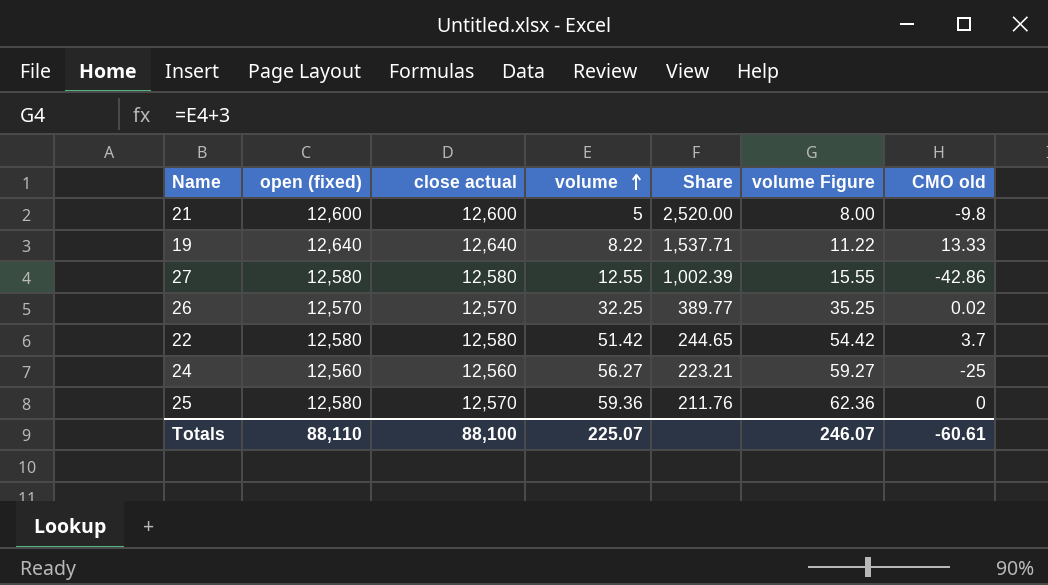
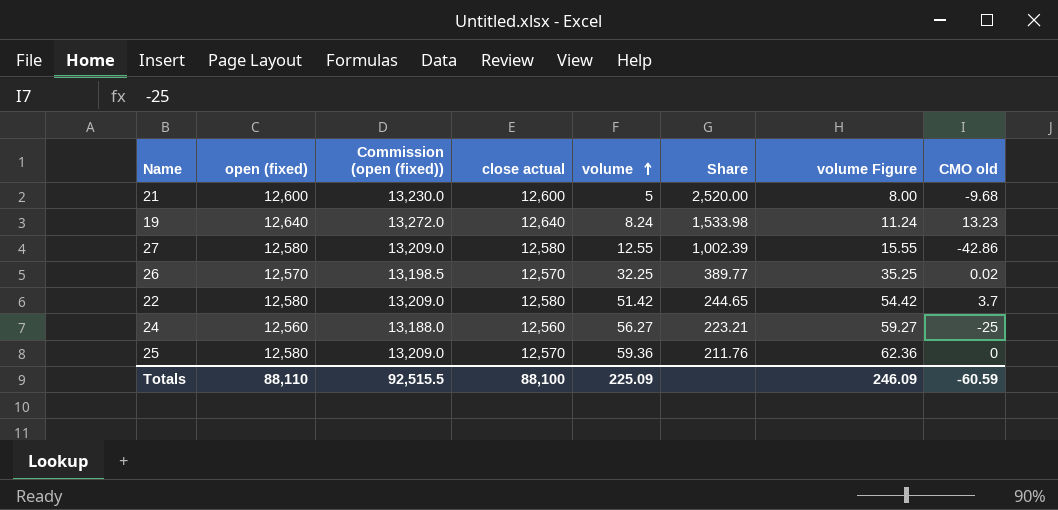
column Commission (open (fixed)) | formula: none -> [open (fixed)] * 1.05
21 | CMO old: -9.8 -> -9.68
19 | volume: 8.22 -> 8.24
19 | Share: 1,537.71 -> 1,533.98
19 | volume Figure: 11.22 -> 11.24
19 | CMO old: 13.33 -> 13.23
Totals | volume: 225.07 -> 225.09
Totals | volume Figure: 246.07 -> 246.09
Totals | CMO old: -60.61 -> -60.59

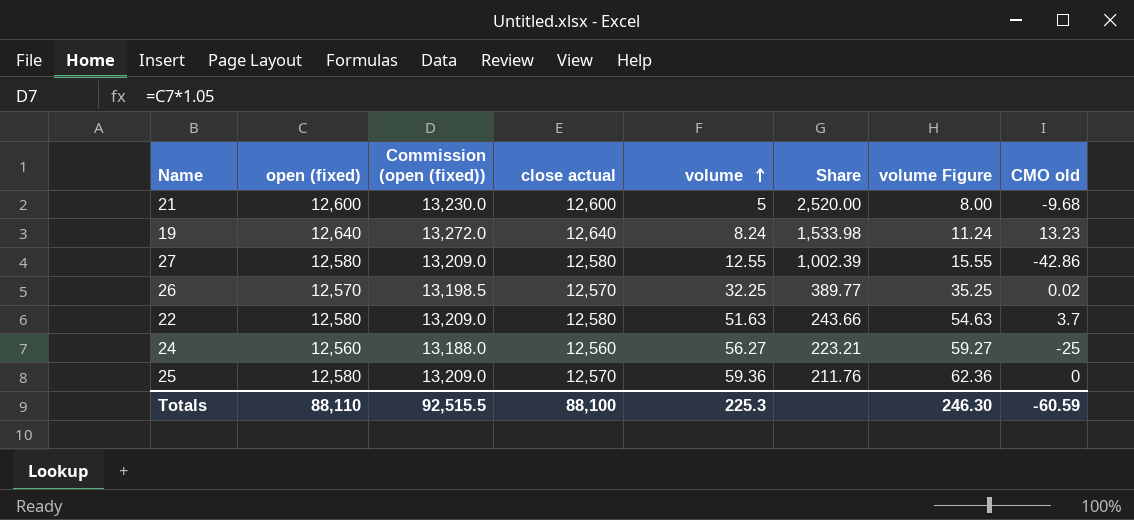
22 | volume: 51.42 -> 51.63
22 | Share: 244.65 -> 243.66
22 | volume Figure: 54.42 -> 54.63
Totals | volume: 225.09 -> 225.3
Totals | volume Figure: 246.09 -> 246.30

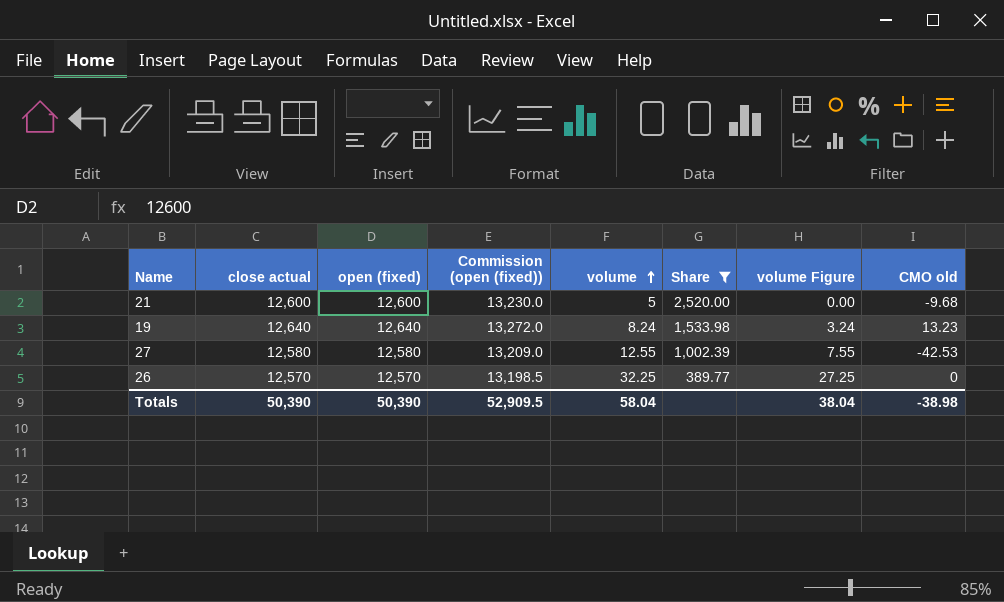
filter: none -> Share >= 389.77
column close actual | position: 4 -> 2
column volume Figure | formula: [volume] + 3 -> [volume] - 5
27 | CMO old: -42.86 -> -42.53
26 | CMO old: 0.02 -> 0
Totals | close actual: 88,100 -> 50,390
Totals | open (fixed): 88,110 -> 50,390
Totals | Commission (open (fixed)): 92,515.5 -> 52,909.5
Totals | volume: 225.3 -> 58.04
Totals | volume Figure: 246.30 -> 38.04
Totals | CMO old: -60.59 -> -38.98

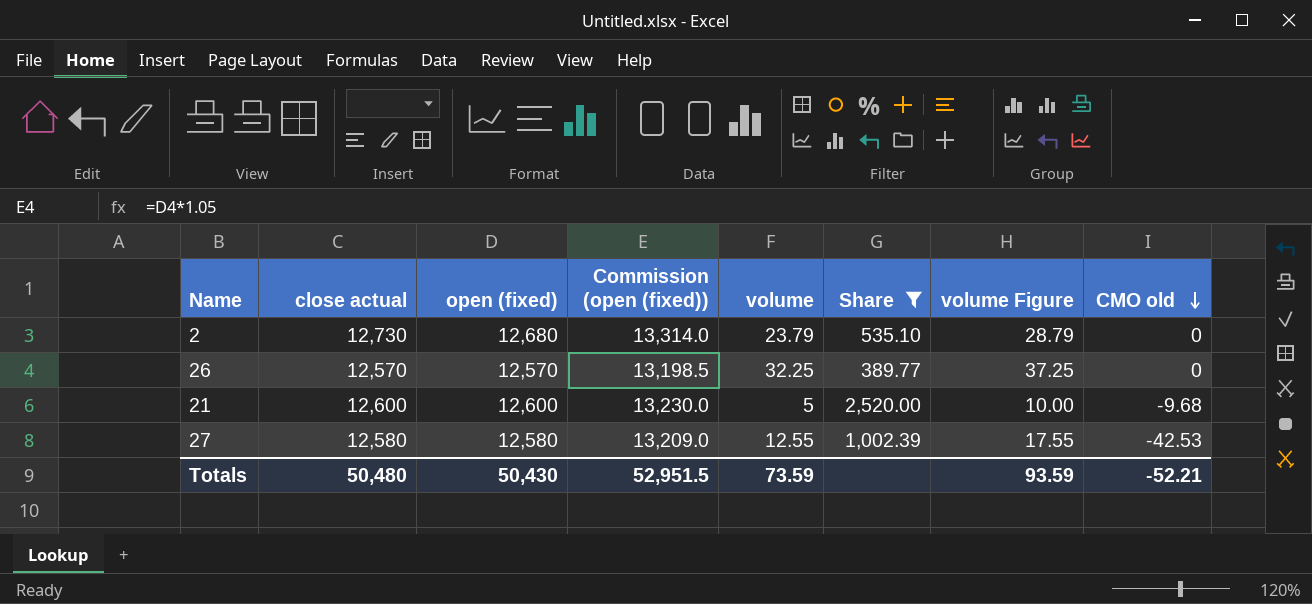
row order: volume ascending -> CMO old descending
column volume Figure | formula: [volume] - 5 -> [volume] + 5
row 19: 12,640 | 12,640 | 13,272.0 | 8.24 | 1,533.98 | 3.24 | 13.23 -> none
row 2: none -> 12,730 | 12,680 | 13,314.0 | 23.79 | 535.10 | 28.79 | 0
Totals | close actual: 50,390 -> 50,480
Totals | open (fixed): 50,390 -> 50,430
Totals | Commission (open (fixed)): 52,909.5 -> 52,951.5
Totals | volume: 58.04 -> 73.59
Totals | volume Figure: 38.04 -> 93.59
Totals | CMO old: -38.98 -> -52.21

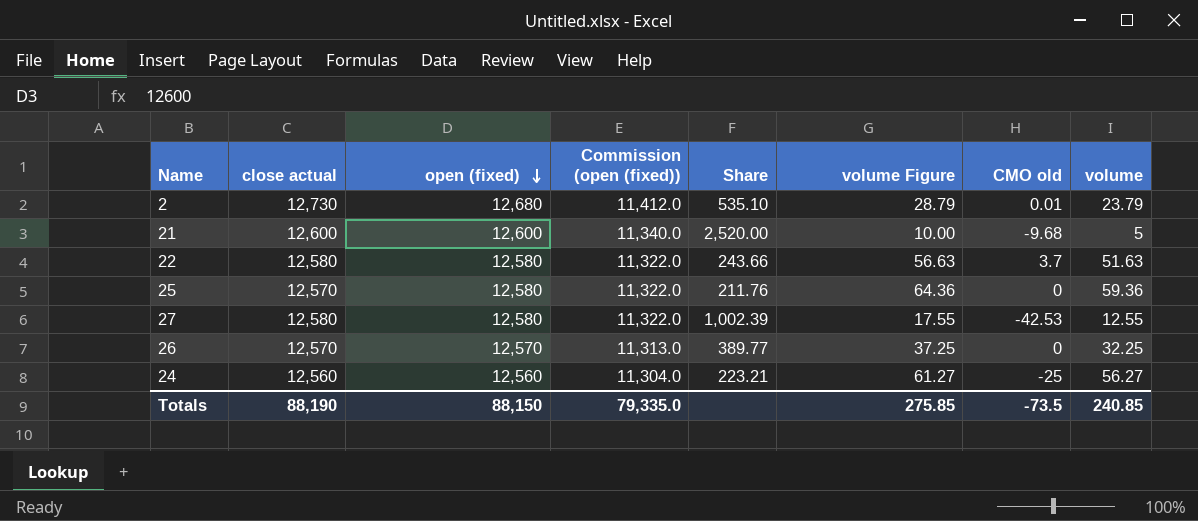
filter: Share >= 389.77 -> none
row order: CMO old descending -> open (fixed) descending
column Commission (open (fixed)) | formula: [open (fixed)] * 1.05 -> [open (fixed)] * 0.9
column volume | position: 5 -> 8
2 | CMO old: 0 -> 0.01
Totals | close actual: 50,480 -> 88,190
Totals | open (fixed): 50,430 -> 88,150
Totals | Commission (open (fixed)): 52,951.5 -> 79,335.0
Totals | volume Figure: 93.59 -> 275.85
Totals | CMO old: -52.21 -> -73.5
Totals | volume: 73.59 -> 240.85

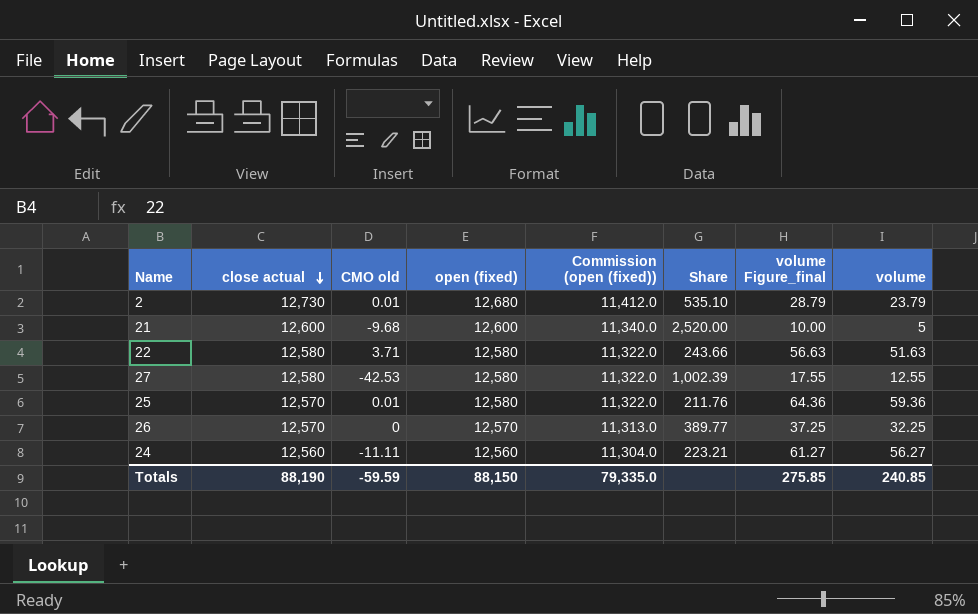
row order: open (fixed) descending -> close actual descending
column CMO old | position: 7 -> 3
column name: volume Figure -> volume Figure_final
22 | CMO old: 3.7 -> 3.71
25 | CMO old: 0 -> 0.01
24 | CMO old: -25 -> -11.11
Totals | CMO old: -73.5 -> -59.59

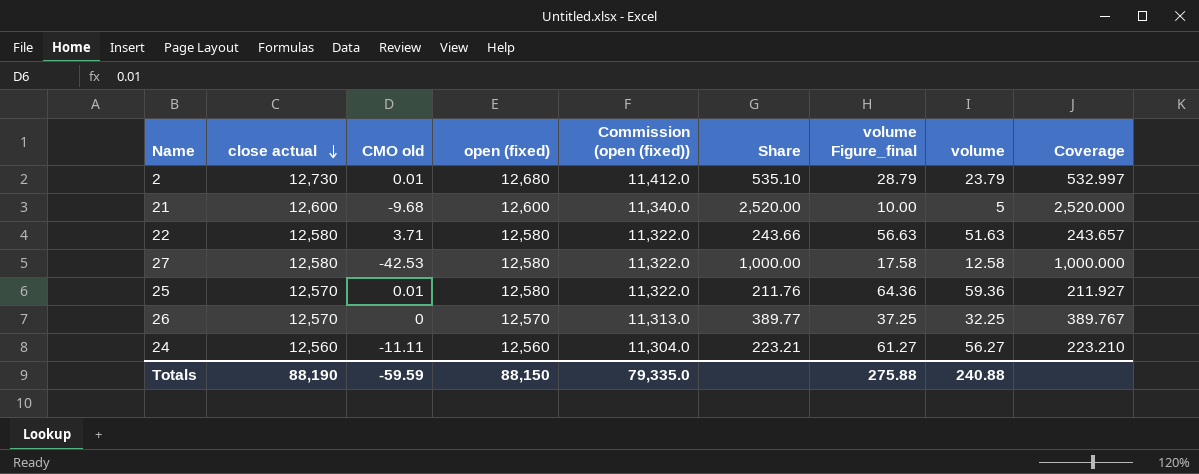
column Coverage | formula: none -> [open (fixed)] / [volume]
27 | Share: 1,002.39 -> 1,000.00
27 | volume Figure_final: 17.55 -> 17.58
27 | volume: 12.55 -> 12.58
Totals | volume Figure_final: 275.85 -> 275.88
Totals | volume: 240.85 -> 240.88

